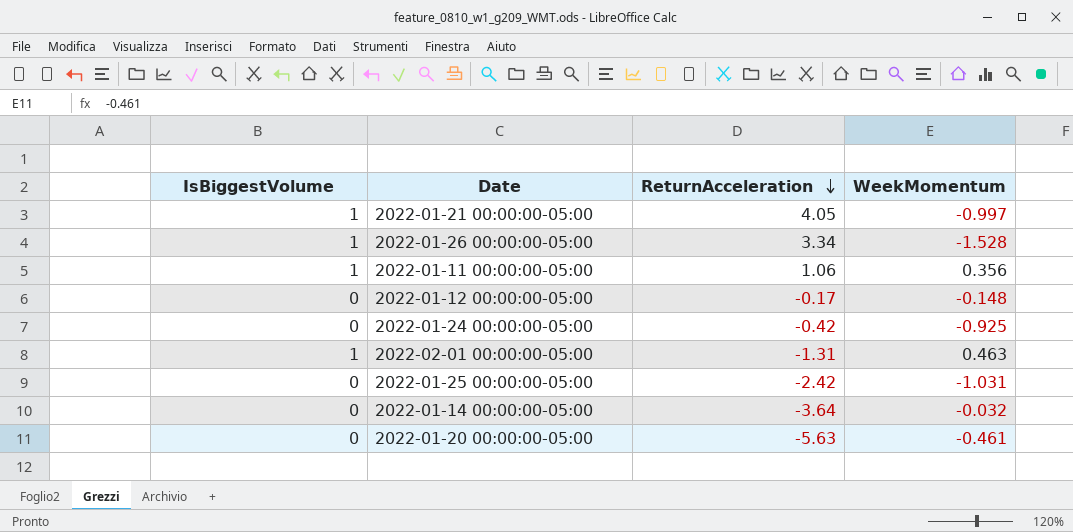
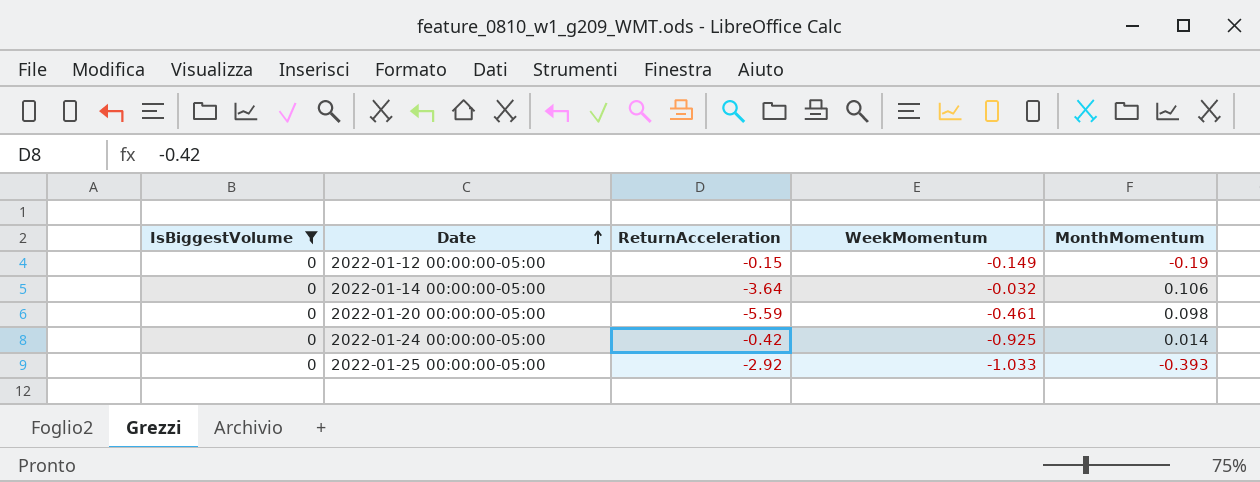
filter: none -> IsBiggestVolume = 0
row order: ReturnAcceleration descending -> Date ascending
column MonthMomentum | position: none -> 5
2022-01-12 00:00:00-05:00 | ReturnAcceleration: -0.17 -> -0.15
2022-01-12 00:00:00-05:00 | WeekMomentum: -0.148 -> -0.149
2022-01-20 00:00:00-05:00 | ReturnAcceleration: -5.63 -> -5.59
2022-01-25 00:00:00-05:00 | ReturnAcceleration: -2.42 -> -2.92
2022-01-25 00:00:00-05:00 | WeekMomentum: -1.031 -> -1.033

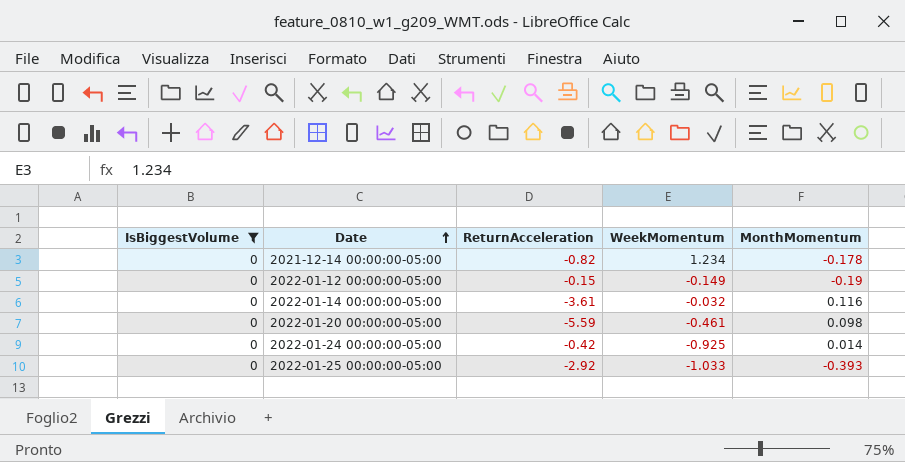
row 2021-12-14 00:00:00-05:00: none -> 0 | -0.82 | 1.234 | -0.178
2022-01-14 00:00:00-05:00 | ReturnAcceleration: -3.64 -> -3.61
2022-01-14 00:00:00-05:00 | MonthMomentum: 0.106 -> 0.116

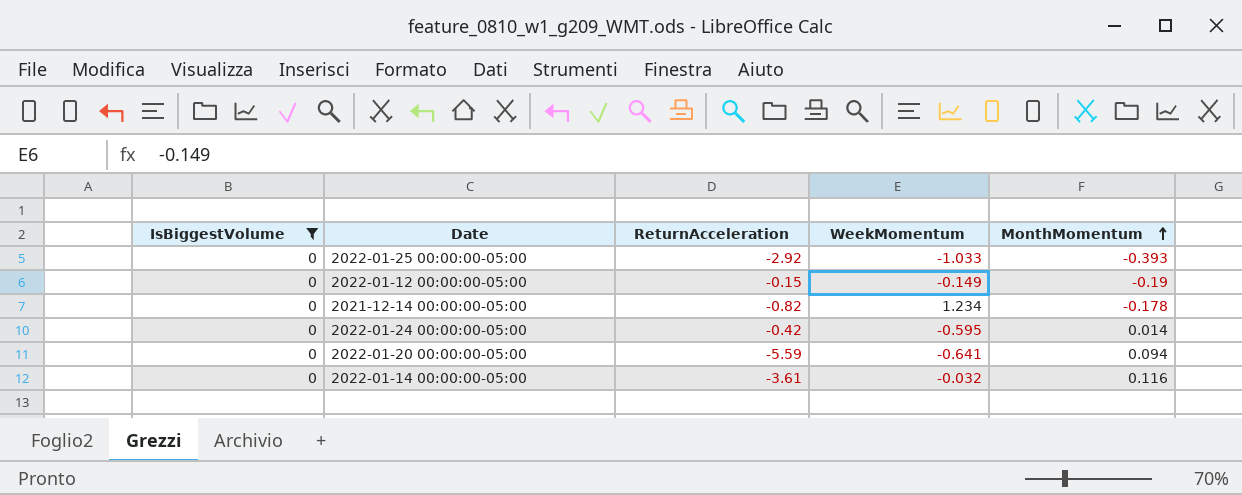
row order: Date ascending -> MonthMomentum ascending
2022-01-24 00:00:00-05:00 | WeekMomentum: -0.925 -> -0.595
2022-01-20 00:00:00-05:00 | WeekMomentum: -0.461 -> -0.641
2022-01-20 00:00:00-05:00 | MonthMomentum: 0.098 -> 0.094

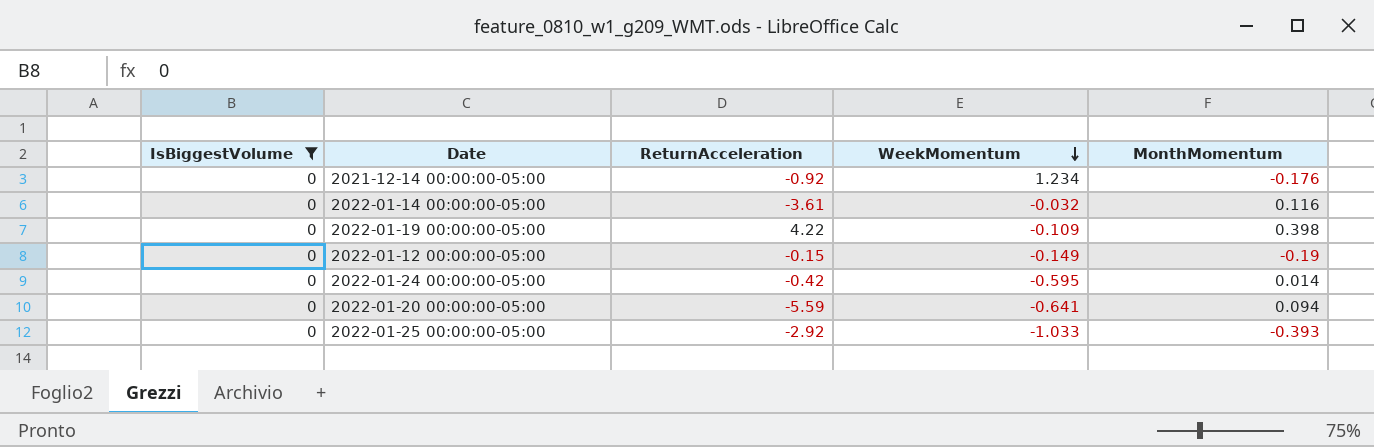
row order: MonthMomentum ascending -> WeekMomentum descending
2021-12-14 00:00:00-05:00 | ReturnAcceleration: -0.82 -> -0.92
2021-12-14 00:00:00-05:00 | MonthMomentum: -0.178 -> -0.176
row 2022-01-19 00:00:00-05:00: none -> 0 | 4.22 | -0.109 | 0.398

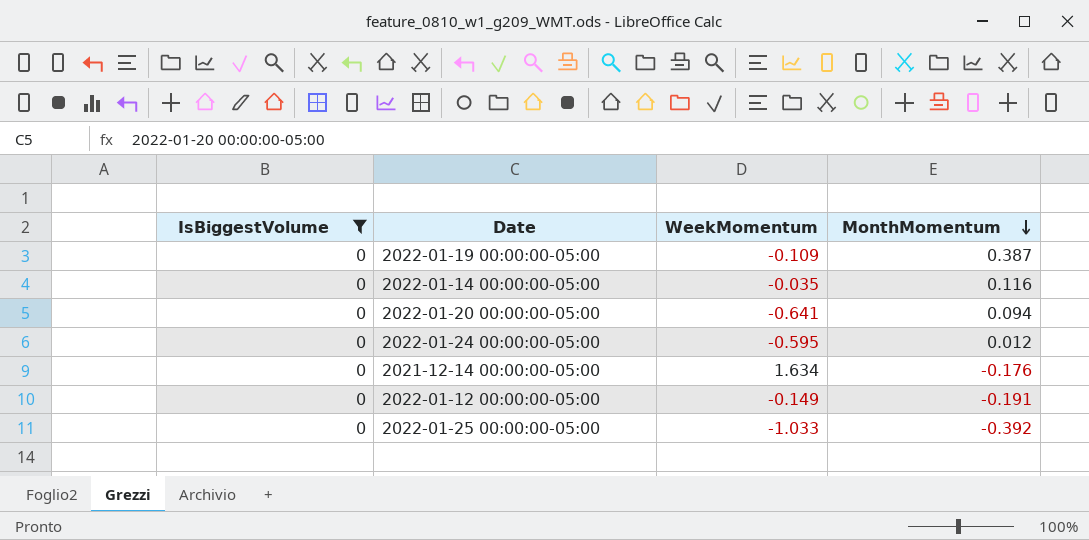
row order: WeekMomentum descending -> MonthMomentum descending
column ReturnAcceleration | position: 3 -> none
2022-01-19 00:00:00-05:00 | MonthMomentum: 0.398 -> 0.387
2022-01-14 00:00:00-05:00 | WeekMomentum: -0.032 -> -0.035
2022-01-24 00:00:00-05:00 | MonthMomentum: 0.014 -> 0.012
2021-12-14 00:00:00-05:00 | WeekMomentum: 1.234 -> 1.634
2022-01-12 00:00:00-05:00 | MonthMomentum: -0.19 -> -0.191
2022-01-25 00:00:00-05:00 | MonthMomentum: -0.393 -> -0.392

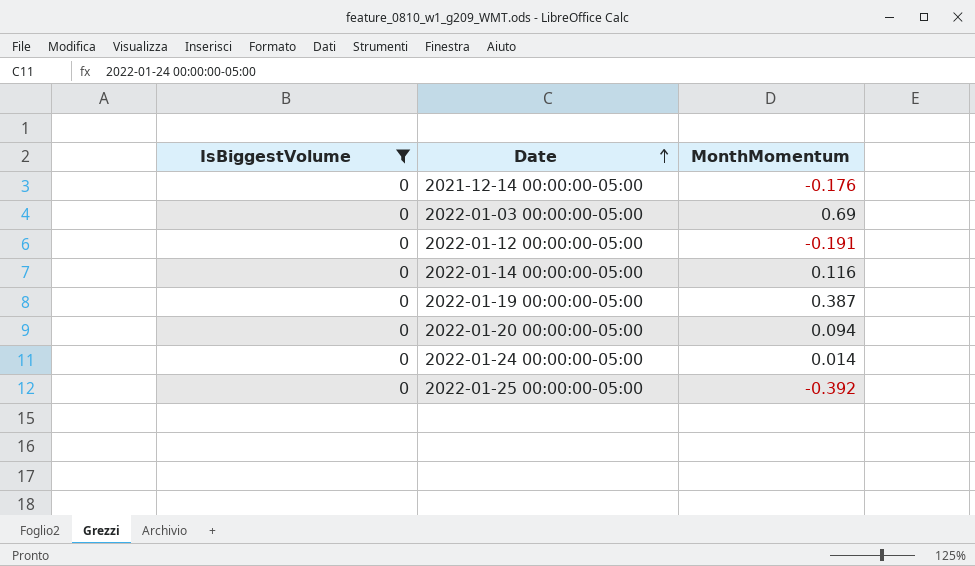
row order: MonthMomentum descending -> Date ascending
column WeekMomentum | position: 3 -> none
row 2022-01-03 00:00:00-05:00: none -> 0 | 0.69
2022-01-24 00:00:00-05:00 | MonthMomentum: 0.012 -> 0.014

